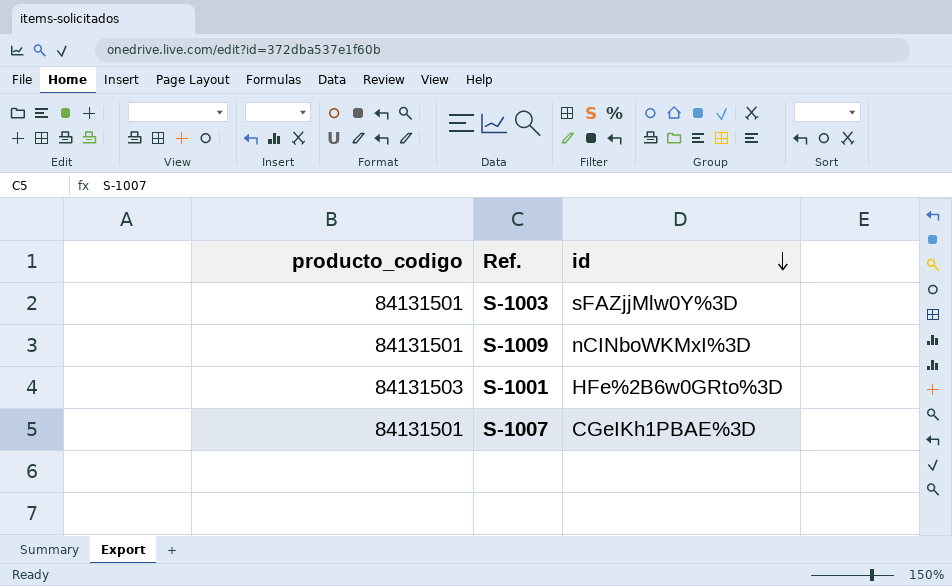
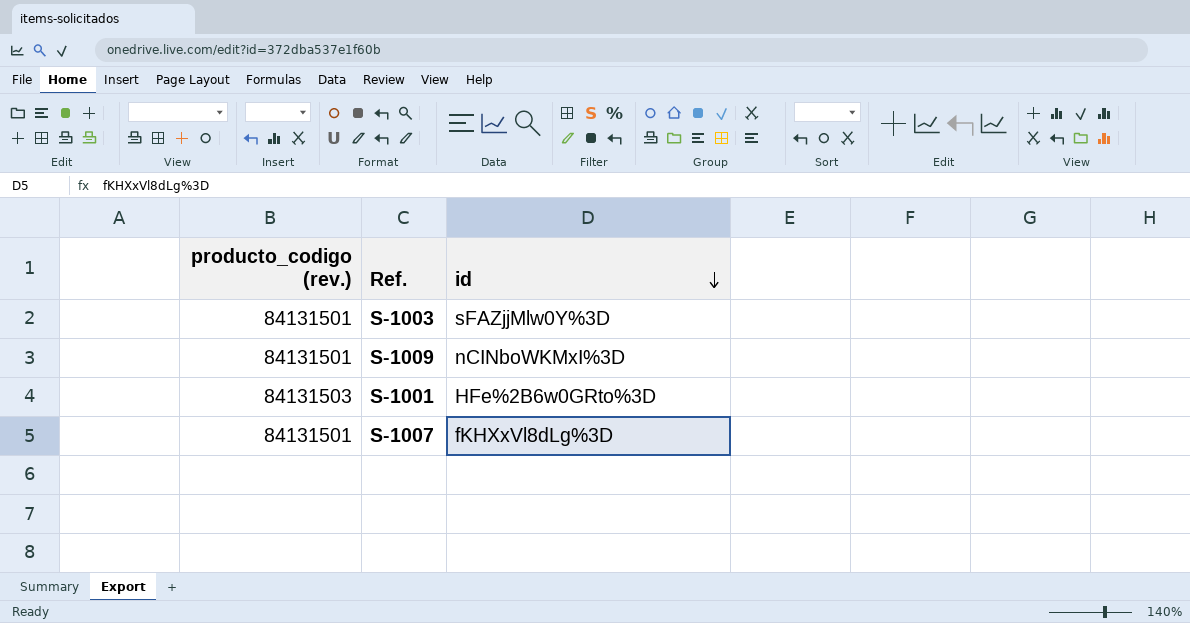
column name: producto_codigo -> producto_codigo (rev.)
S-1007 | id: CGeIKh1PBAE%3D -> fKHXxVl8dLg%3D

